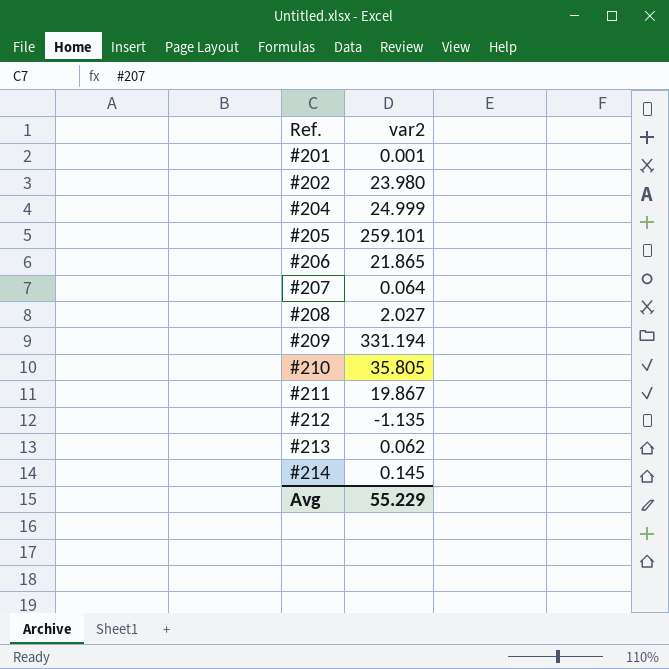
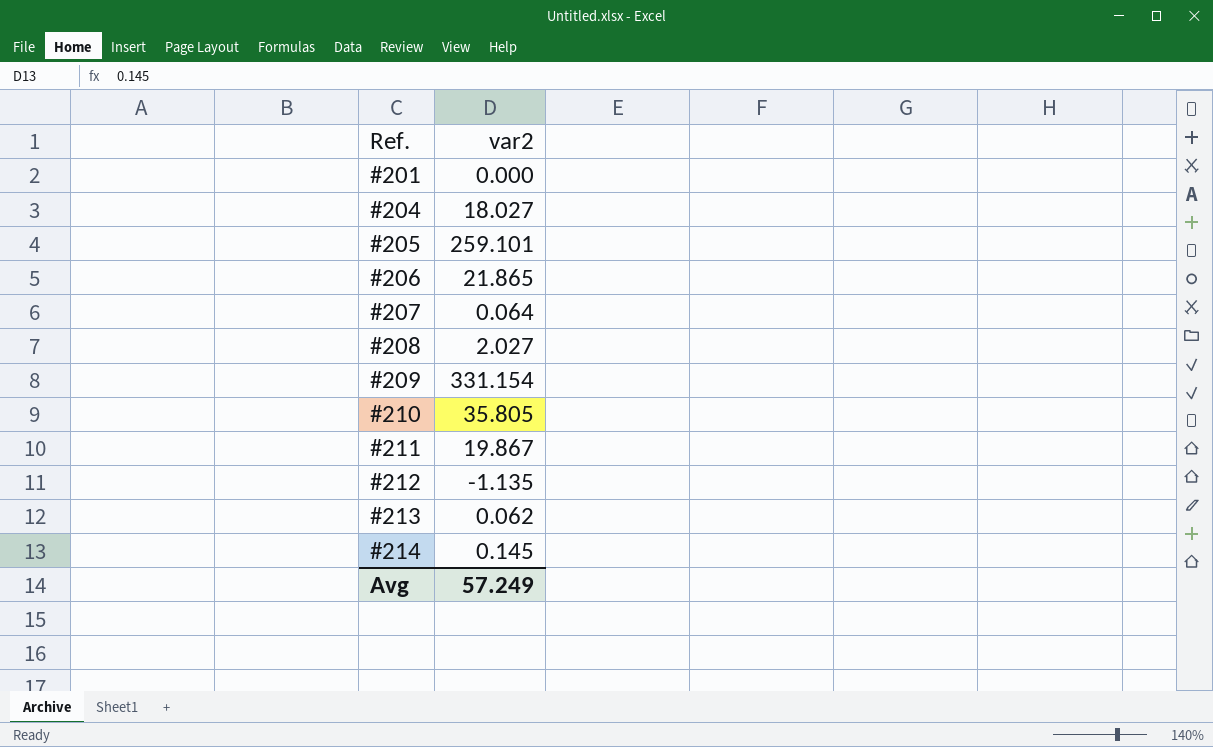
row #202: 23.980 -> none
#201 | var2: 0.001 -> 0.000
#204 | var2: 24.999 -> 18.027
#209 | var2: 331.194 -> 331.154
Avg | var2: 55.229 -> 57.249

